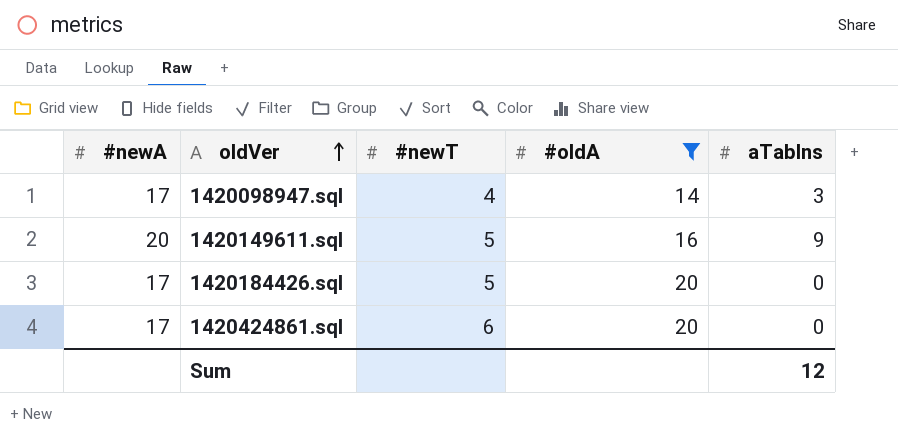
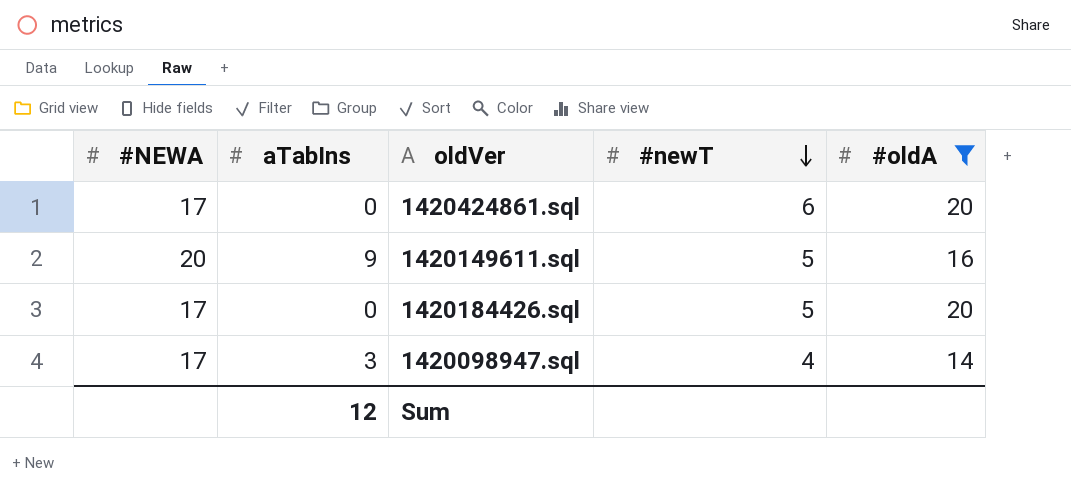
row order: oldVer ascending -> #newT descending
column name: #newA -> #NEWA
column aTabIns | position: 5 -> 2

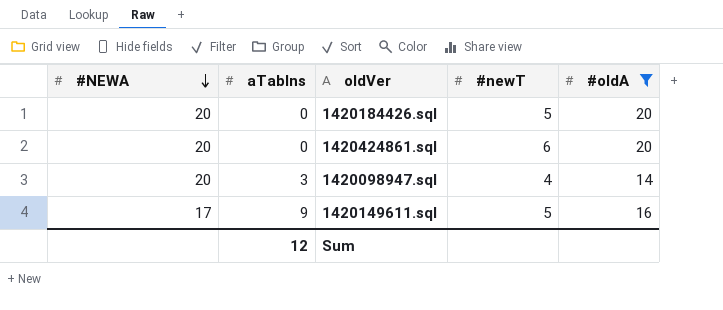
row order: #newT descending -> #NEWA descending
1420184426.sql | #NEWA: 17 -> 20
1420424861.sql | #NEWA: 17 -> 20
1420098947.sql | #NEWA: 17 -> 20
1420149611.sql | #NEWA: 20 -> 17

